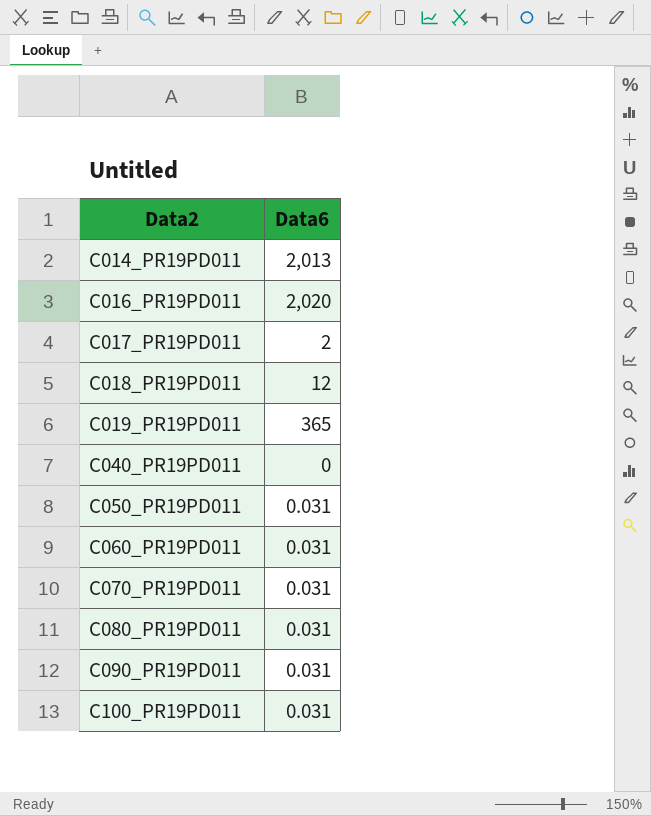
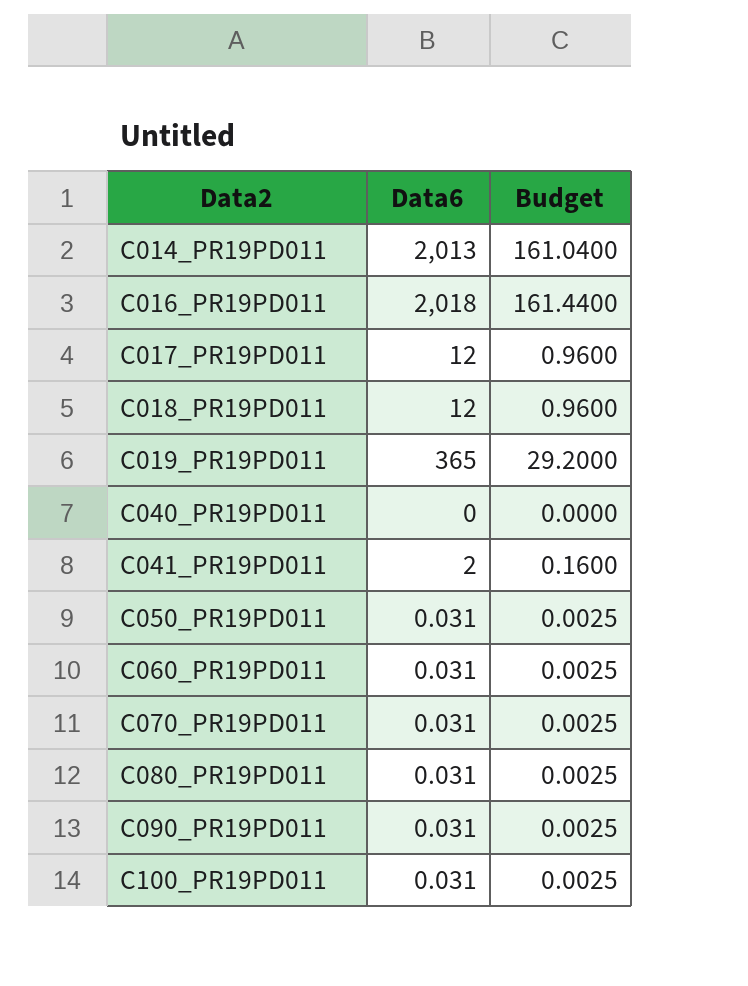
column Budget | formula: none -> [Data6] * 0.08
C016_PR19PD011 | Data6: 2,020 -> 2,018
C017_PR19PD011 | Data6: 2 -> 12
row C041_PR19PD011: none -> 2 | 0.1600

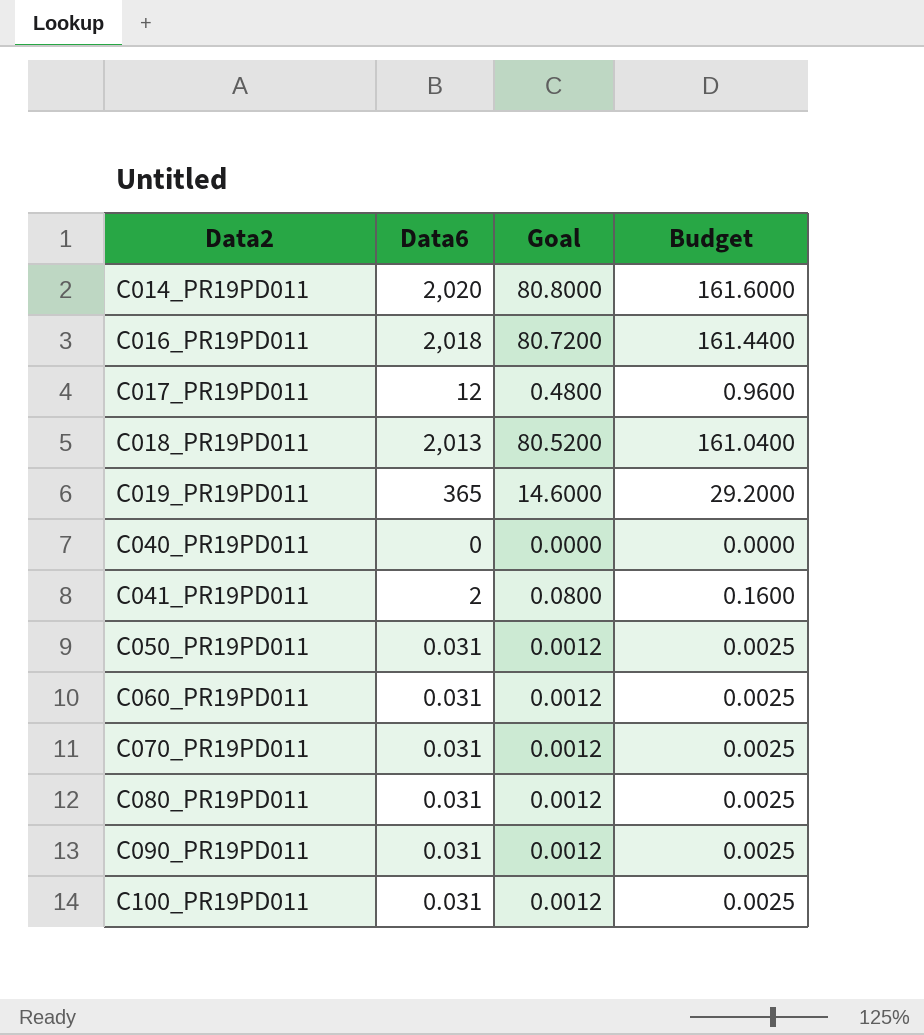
column Goal | formula: none -> [Data6] * 0.04
C014_PR19PD011 | Data6: 2,013 -> 2,020
C014_PR19PD011 | Budget: 161.0400 -> 161.6000
C018_PR19PD011 | Data6: 12 -> 2,013
C018_PR19PD011 | Budget: 0.9600 -> 161.0400

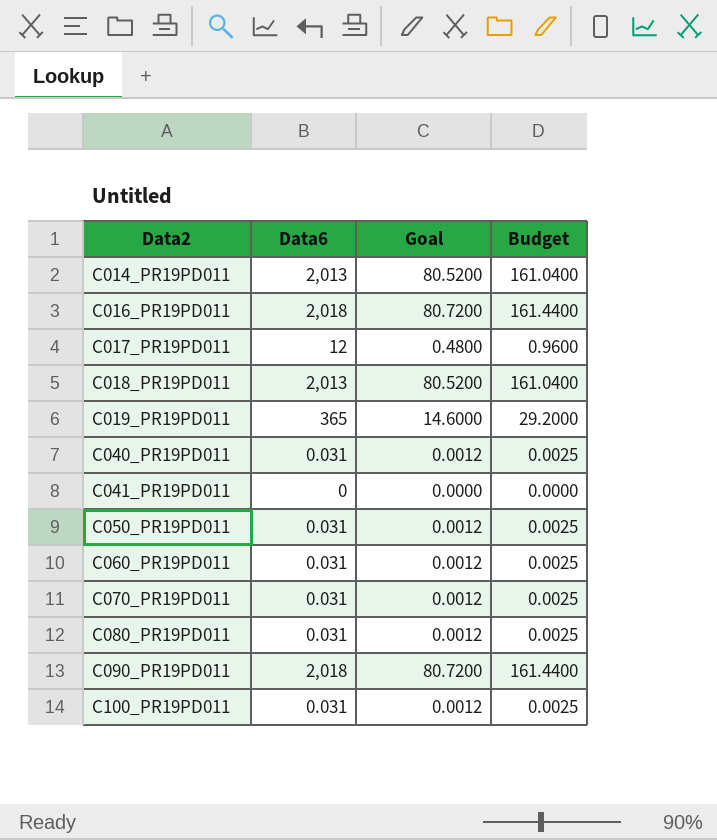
C014_PR19PD011 | Data6: 2,020 -> 2,013
C014_PR19PD011 | Goal: 80.8000 -> 80.5200
C014_PR19PD011 | Budget: 161.6000 -> 161.0400
C040_PR19PD011 | Data6: 0 -> 0.031
C040_PR19PD011 | Goal: 0.0000 -> 0.0012
C040_PR19PD011 | Budget: 0.0000 -> 0.0025
C041_PR19PD011 | Data6: 2 -> 0
C041_PR19PD011 | Goal: 0.0800 -> 0.0000
C041_PR19PD011 | Budget: 0.1600 -> 0.0000
C090_PR19PD011 | Data6: 0.031 -> 2,018
C090_PR19PD011 | Goal: 0.0012 -> 80.7200
C090_PR19PD011 | Budget: 0.0025 -> 161.4400

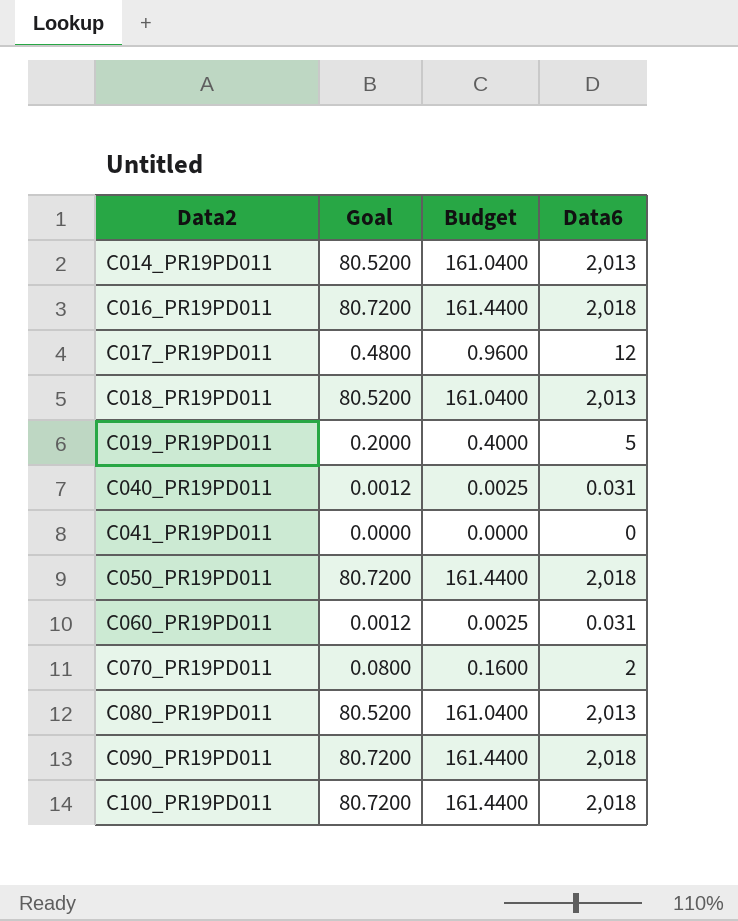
column Data6 | position: 2 -> 4
C019_PR19PD011 | Goal: 14.6000 -> 0.2000
C019_PR19PD011 | Budget: 29.2000 -> 0.4000
C019_PR19PD011 | Data6: 365 -> 5
C050_PR19PD011 | Goal: 0.0012 -> 80.7200
C050_PR19PD011 | Budget: 0.0025 -> 161.4400
C050_PR19PD011 | Data6: 0.031 -> 2,018
C070_PR19PD011 | Goal: 0.0012 -> 0.0800
C070_PR19PD011 | Budget: 0.0025 -> 0.1600
C070_PR19PD011 | Data6: 0.031 -> 2
C080_PR19PD011 | Goal: 0.0012 -> 80.5200
C080_PR19PD011 | Budget: 0.0025 -> 161.0400
C080_PR19PD011 | Data6: 0.031 -> 2,013
C100_PR19PD011 | Goal: 0.0012 -> 80.7200
C100_PR19PD011 | Budget: 0.0025 -> 161.4400
C100_PR19PD011 | Data6: 0.031 -> 2,018

